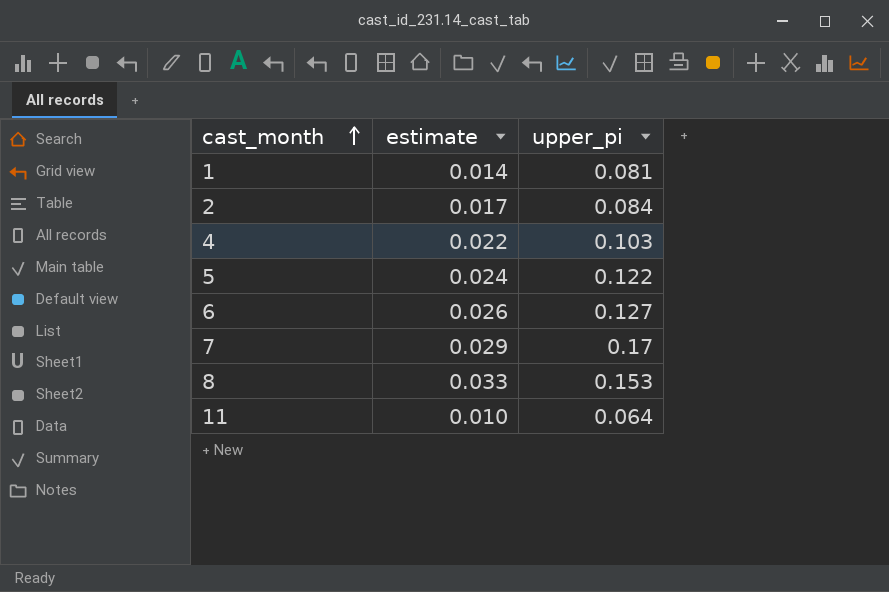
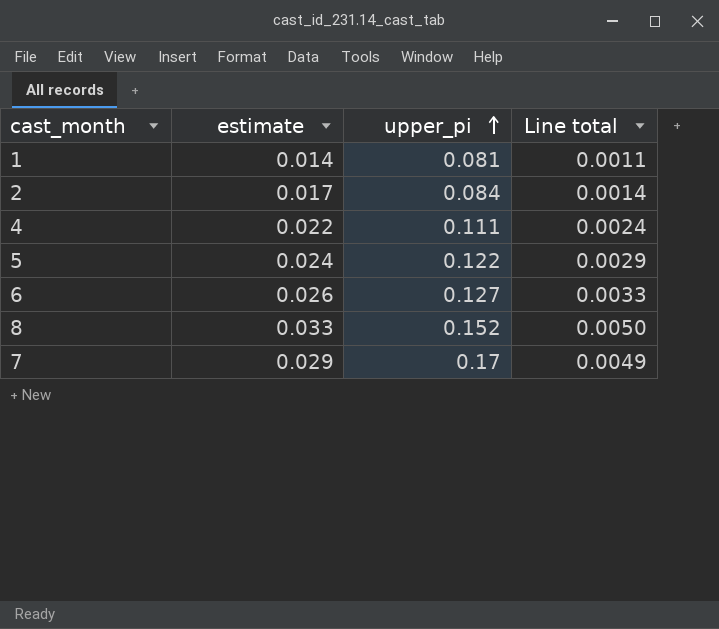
row order: cast_month ascending -> upper_pi ascending
column Line total | formula: none -> [estimate] * [upper_pi]
row 11: 0.010 | 0.064 -> none
4 | upper_pi: 0.103 -> 0.111
8 | upper_pi: 0.153 -> 0.152

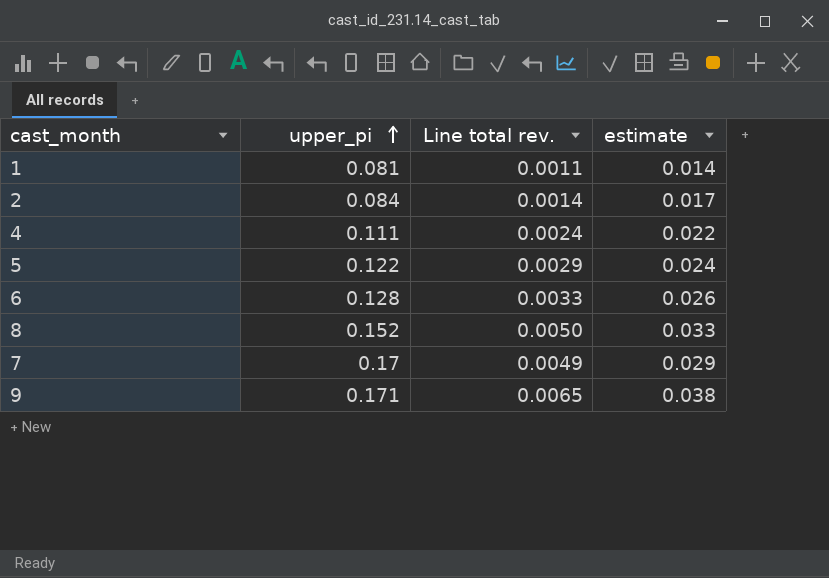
column name: Line total -> Line total rev.
column estimate | position: 2 -> 4
6 | upper_pi: 0.127 -> 0.128
row 9: none -> 0.171 | 0.0065 | 0.038

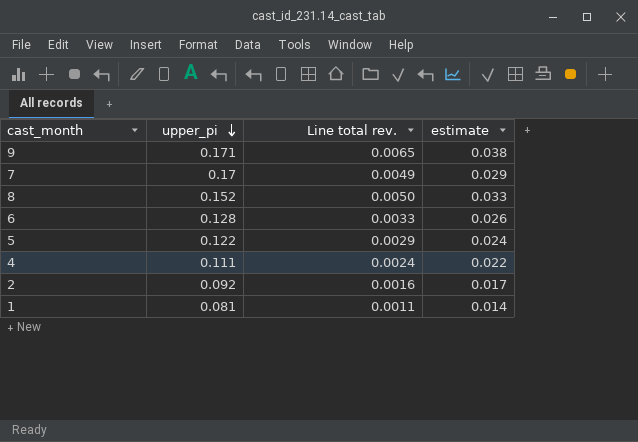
row order: upper_pi ascending -> upper_pi descending
2 | upper_pi: 0.084 -> 0.092
2 | Line total rev.: 0.0014 -> 0.0016

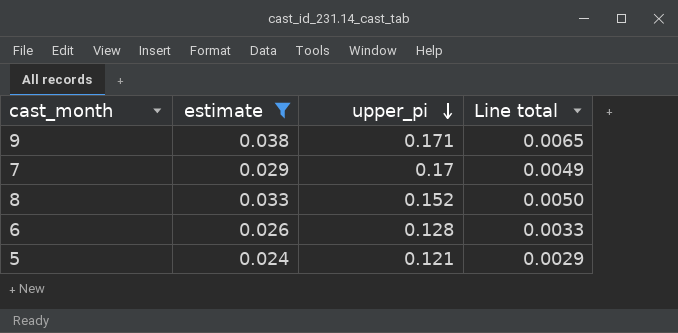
filter: none -> estimate >= 0.024
column estimate | position: 4 -> 2
column name: Line total rev. -> Line total
5 | upper_pi: 0.122 -> 0.121

